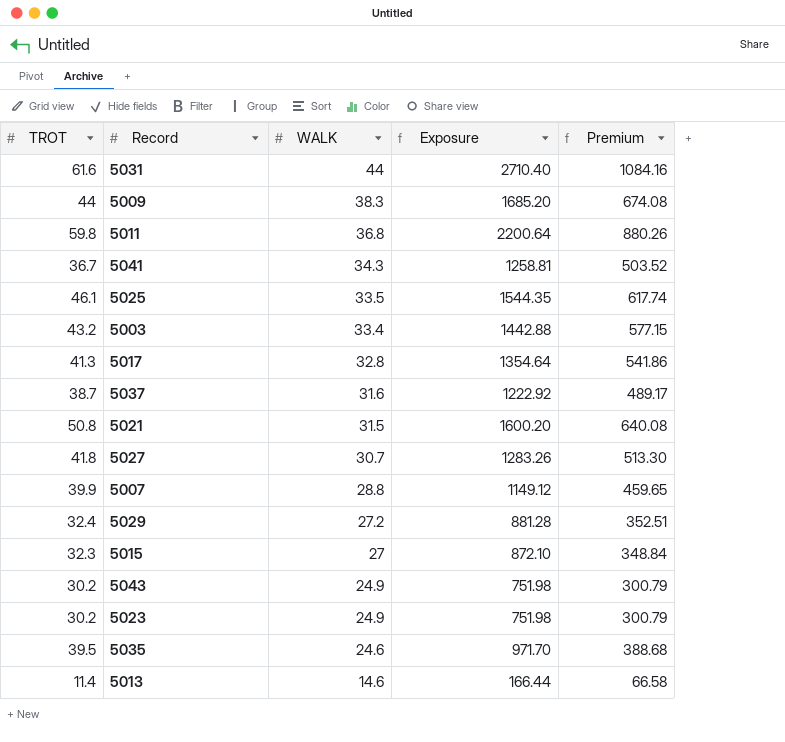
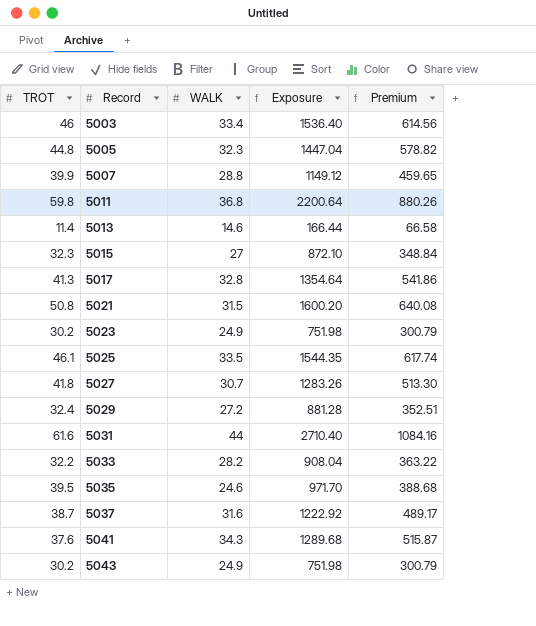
row order: WALK descending -> Record ascending
row 5009: 44 | 38.3 | 1685.20 | 674.08 -> none
5003 | TROT: 43.2 -> 46
5003 | Exposure: 1442.88 -> 1536.40
5003 | Premium: 577.15 -> 614.56
row 5005: none -> 44.8 | 32.3 | 1447.04 | 578.82
row 5033: none -> 32.2 | 28.2 | 908.04 | 363.22
5041 | TROT: 36.7 -> 37.6
5041 | Exposure: 1258.81 -> 1289.68
5041 | Premium: 503.52 -> 515.87

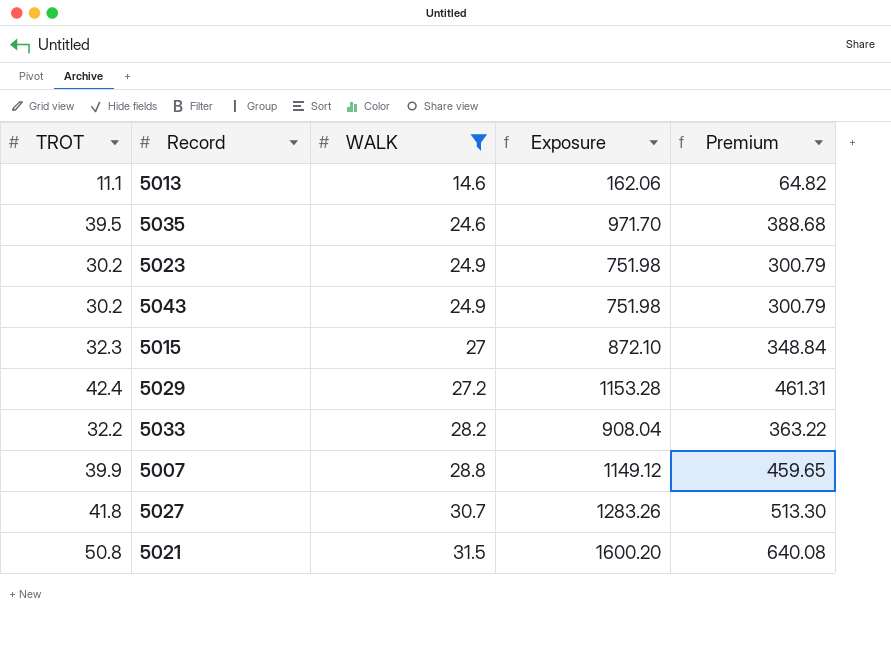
filter: none -> WALK <= 31.5
row order: Record ascending -> WALK ascending
5013 | TROT: 11.4 -> 11.1
5013 | Exposure: 166.44 -> 162.06
5013 | Premium: 66.58 -> 64.82
5029 | TROT: 32.4 -> 42.4
5029 | Exposure: 881.28 -> 1153.28
5029 | Premium: 352.51 -> 461.31

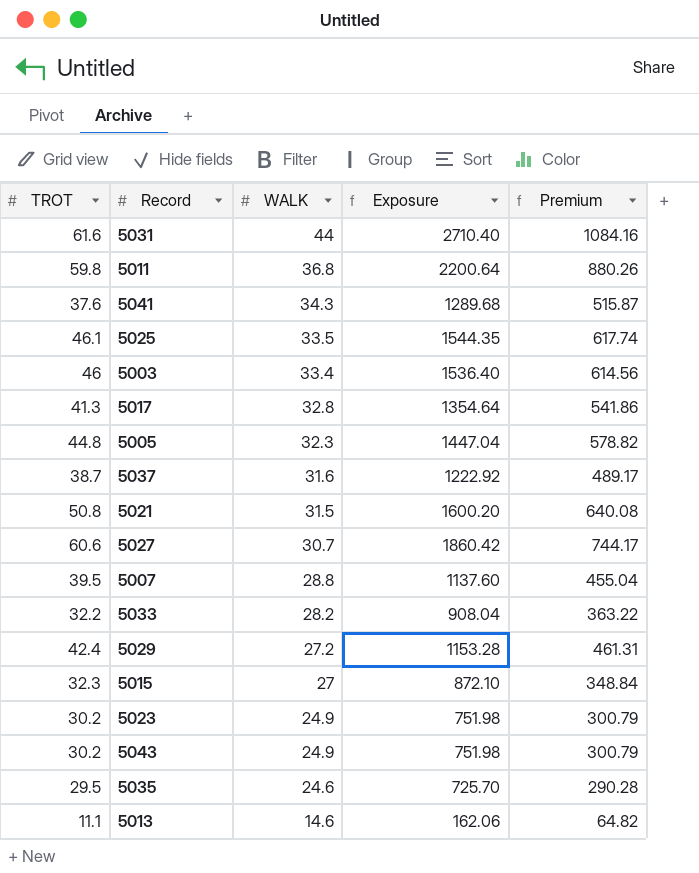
filter: WALK <= 31.5 -> none
row order: WALK ascending -> WALK descending
5027 | TROT: 41.8 -> 60.6
5027 | Exposure: 1283.26 -> 1860.42
5027 | Premium: 513.30 -> 744.17
5007 | TROT: 39.9 -> 39.5
5007 | Exposure: 1149.12 -> 1137.60
5007 | Premium: 459.65 -> 455.04
5035 | TROT: 39.5 -> 29.5
5035 | Exposure: 971.70 -> 725.70
5035 | Premium: 388.68 -> 290.28

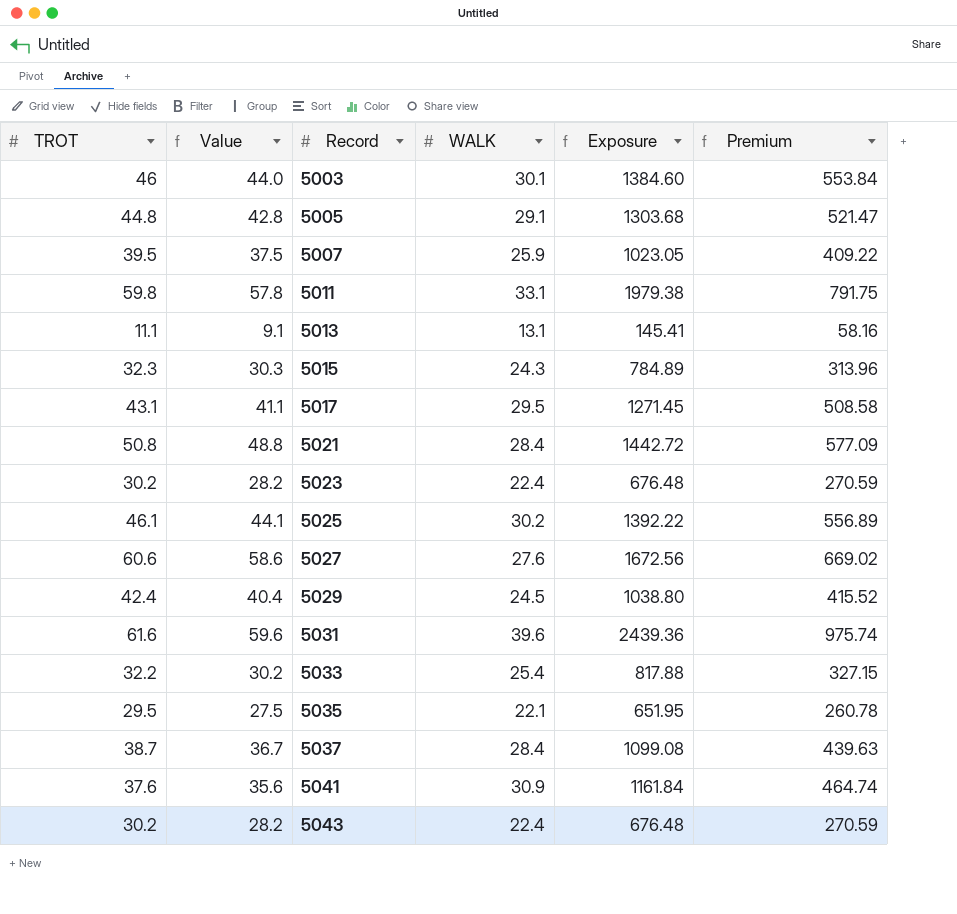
row order: WALK descending -> Record ascending
column Value | formula: none -> [TROT] - 2
5003 | WALK: 33.4 -> 30.1
5003 | Exposure: 1536.40 -> 1384.60
5003 | Premium: 614.56 -> 553.84
5005 | WALK: 32.3 -> 29.1
5005 | Exposure: 1447.04 -> 1303.68
5005 | Premium: 578.82 -> 521.47
5007 | WALK: 28.8 -> 25.9
5007 | Exposure: 1137.60 -> 1023.05
5007 | Premium: 455.04 -> 409.22
5011 | WALK: 36.8 -> 33.1
5011 | Exposure: 2200.64 -> 1979.38
5011 | Premium: 880.26 -> 791.75
5013 | WALK: 14.6 -> 13.1
5013 | Exposure: 162.06 -> 145.41
5013 | Premium: 64.82 -> 58.16
5015 | WALK: 27 -> 24.3
5015 | Exposure: 872.10 -> 784.89
5015 | Premium: 348.84 -> 313.96
5017 | TROT: 41.3 -> 43.1
5017 | WALK: 32.8 -> 29.5
5017 | Exposure: 1354.64 -> 1271.45
5017 | Premium: 541.86 -> 508.58
5021 | WALK: 31.5 -> 28.4
5021 | Exposure: 1600.20 -> 1442.72
5021 | Premium: 640.08 -> 577.09
5023 | WALK: 24.9 -> 22.4
5023 | Exposure: 751.98 -> 676.48
5023 | Premium: 300.79 -> 270.59
5025 | WALK: 33.5 -> 30.2
5025 | Exposure: 1544.35 -> 1392.22
5025 | Premium: 617.74 -> 556.89
5027 | WALK: 30.7 -> 27.6
5027 | Exposure: 1860.42 -> 1672.56
5027 | Premium: 744.17 -> 669.02
5029 | WALK: 27.2 -> 24.5
5029 | Exposure: 1153.28 -> 1038.80
5029 | Premium: 461.31 -> 415.52
5031 | WALK: 44 -> 39.6
5031 | Exposure: 2710.40 -> 2439.36
5031 | Premium: 1084.16 -> 975.74
5033 | WALK: 28.2 -> 25.4
5033 | Exposure: 908.04 -> 817.88
5033 | Premium: 363.22 -> 327.15
5035 | WALK: 24.6 -> 22.1
5035 | Exposure: 725.70 -> 651.95
5035 | Premium: 290.28 -> 260.78
5037 | WALK: 31.6 -> 28.4
5037 | Exposure: 1222.92 -> 1099.08
5037 | Premium: 489.17 -> 439.63
5041 | WALK: 34.3 -> 30.9
5041 | Exposure: 1289.68 -> 1161.84
5041 | Premium: 515.87 -> 464.74
5043 | WALK: 24.9 -> 22.4
5043 | Exposure: 751.98 -> 676.48
5043 | Premium: 300.79 -> 270.59

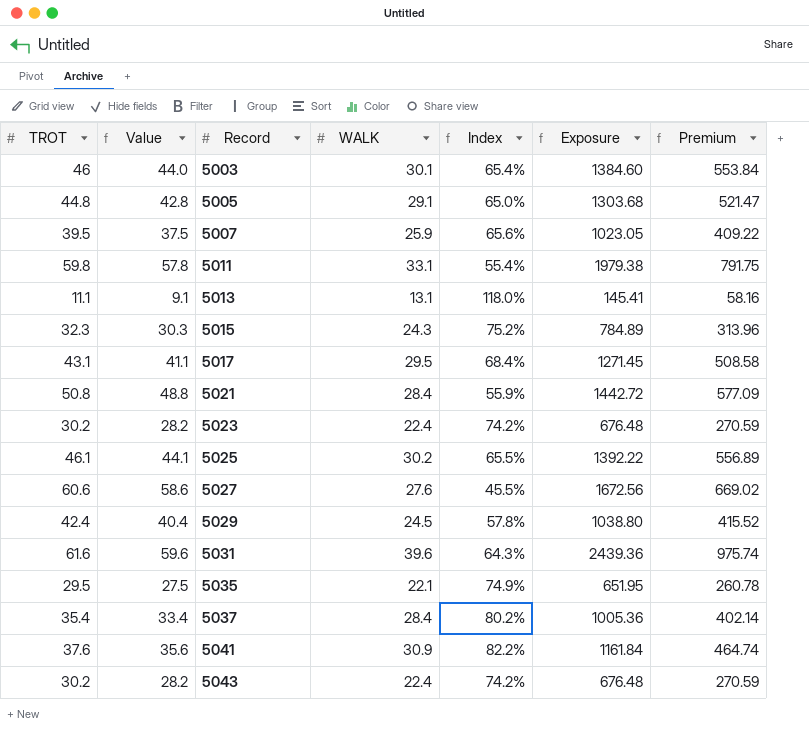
column Index | formula: none -> [WALK] / [TROT]
row 5033: 32.2 | 30.2 | 25.4 | 817.88 | 327.15 -> none
5037 | TROT: 38.7 -> 35.4
5037 | Value: 36.7 -> 33.4
5037 | Exposure: 1099.08 -> 1005.36
5037 | Premium: 439.63 -> 402.14

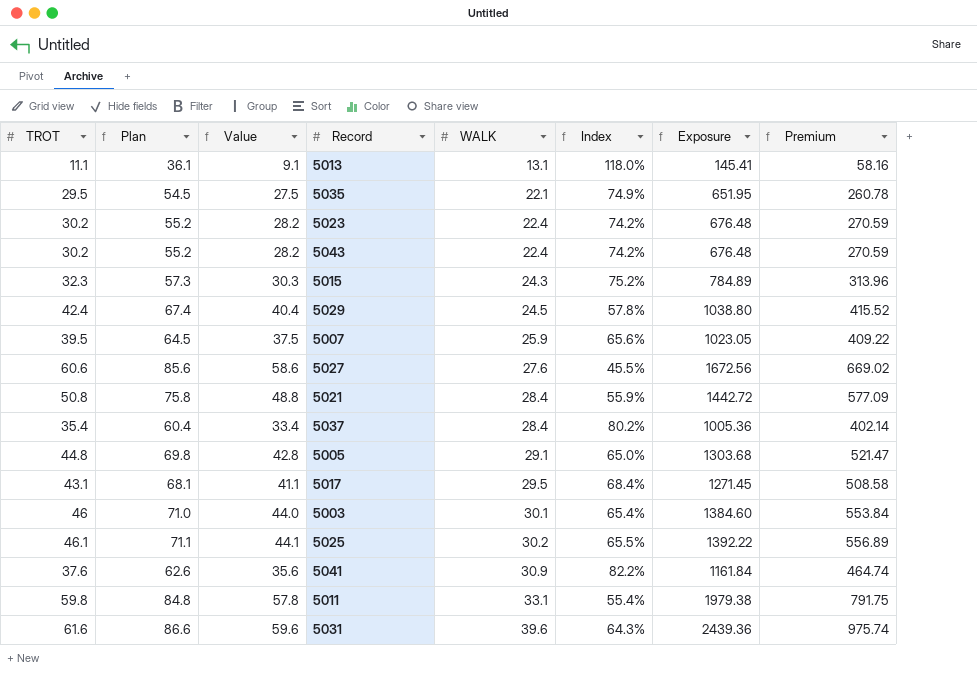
row order: Record ascending -> WALK ascending
column Plan | formula: none -> [TROT] + 25

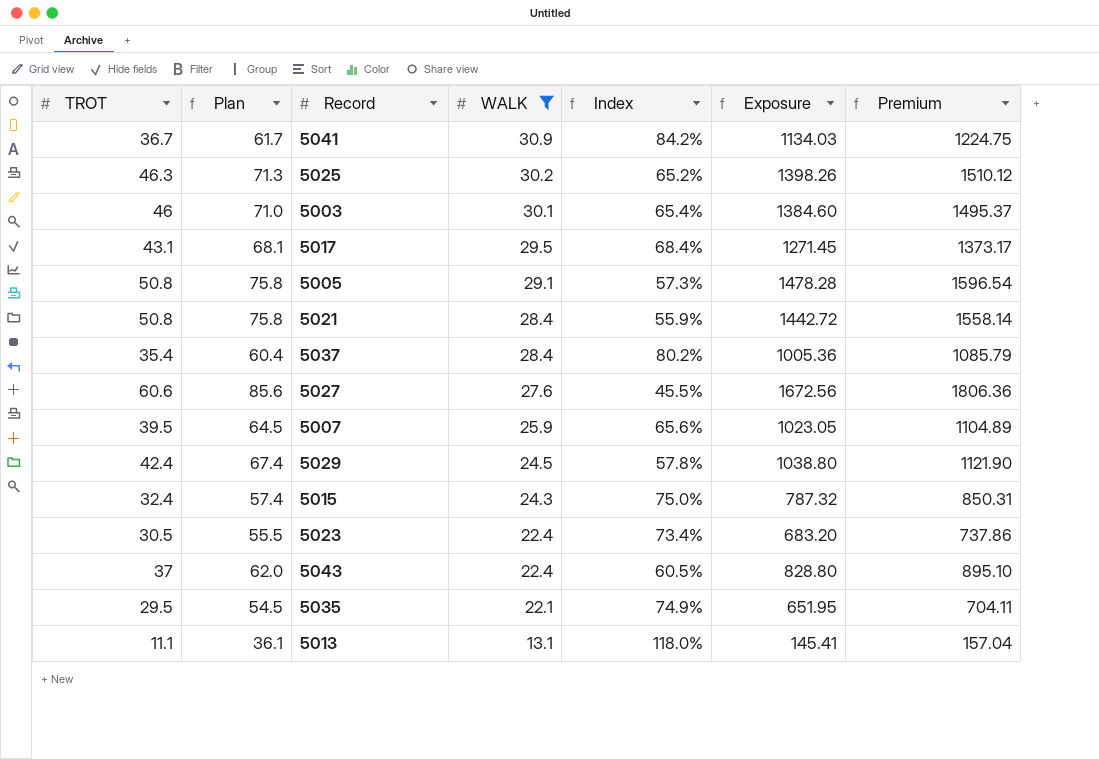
filter: none -> WALK <= 30.9
row order: WALK ascending -> WALK descending
column Value | formula: [TROT] - 2 -> none
column Premium | formula: [Exposure] * 0.4 -> [Exposure] * 1.08
5041 | TROT: 37.6 -> 36.7
5041 | Plan: 62.6 -> 61.7
5041 | Index: 82.2% -> 84.2%
5041 | Exposure: 1161.84 -> 1134.03
5025 | TROT: 46.1 -> 46.3
5025 | Plan: 71.1 -> 71.3
5025 | Index: 65.5% -> 65.2%
5025 | Exposure: 1392.22 -> 1398.26
5005 | TROT: 44.8 -> 50.8
5005 | Plan: 69.8 -> 75.8
5005 | Index: 65.0% -> 57.3%
5005 | Exposure: 1303.68 -> 1478.28
5015 | TROT: 32.3 -> 32.4
5015 | Plan: 57.3 -> 57.4
5015 | Index: 75.2% -> 75.0%
5015 | Exposure: 784.89 -> 787.32
5023 | TROT: 30.2 -> 30.5
5023 | Plan: 55.2 -> 55.5
5023 | Index: 74.2% -> 73.4%
5023 | Exposure: 676.48 -> 683.20
5043 | TROT: 30.2 -> 37
5043 | Plan: 55.2 -> 62.0
5043 | Index: 74.2% -> 60.5%
5043 | Exposure: 676.48 -> 828.80

